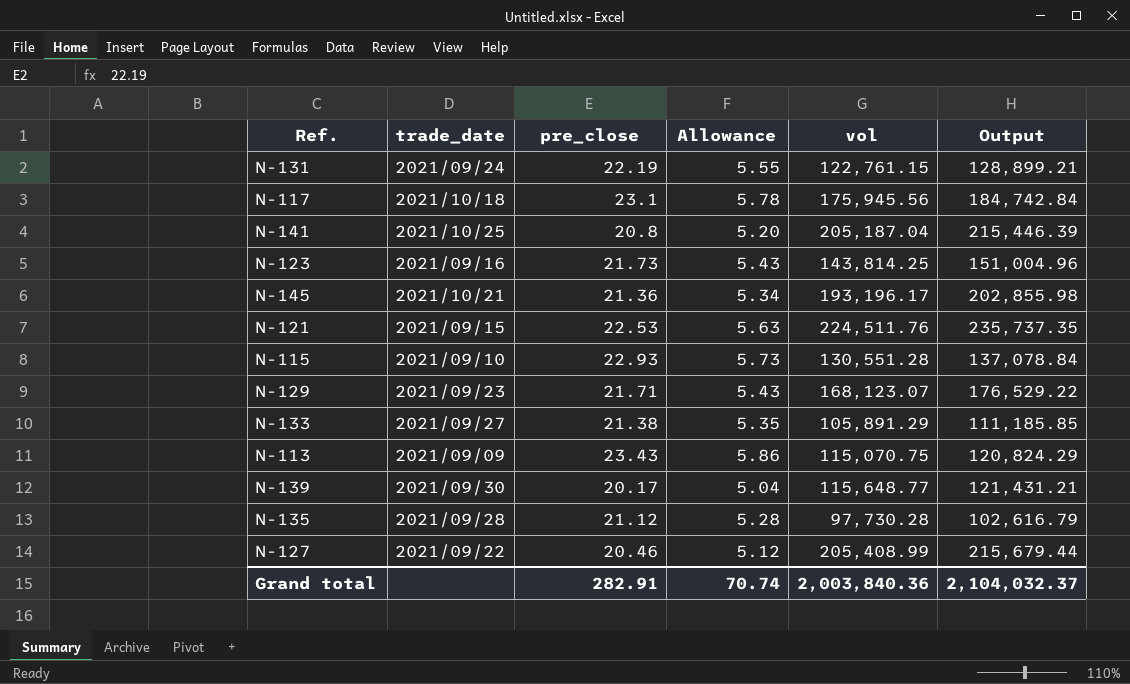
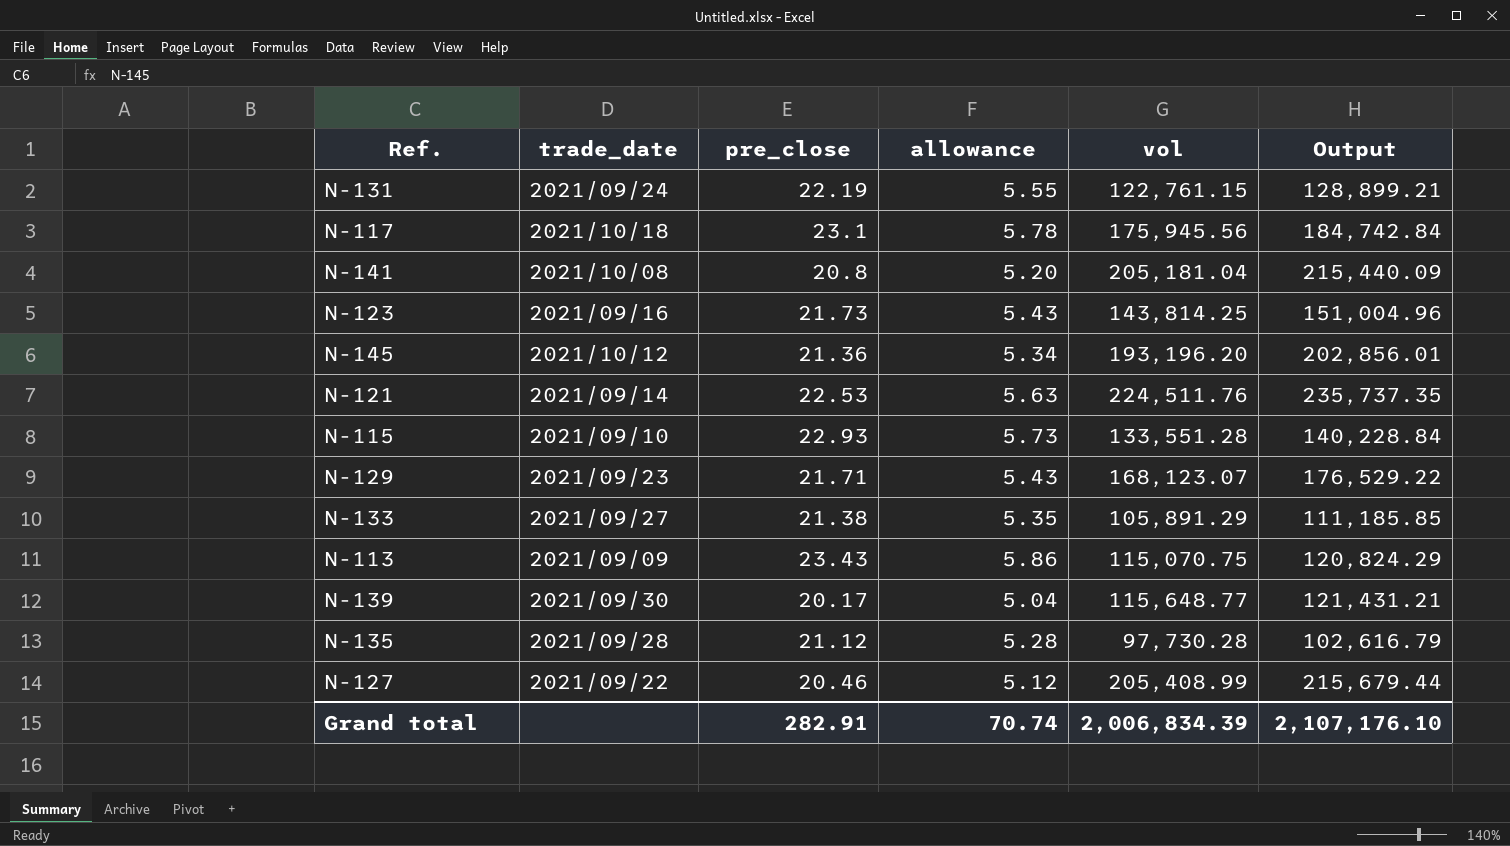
column name: Allowance -> allowance
N-141 | trade_date: 2021/10/25 -> 2021/10/08
N-141 | vol: 205,187.04 -> 205,181.04
N-141 | Output: 215,446.39 -> 215,440.09
N-145 | trade_date: 2021/10/21 -> 2021/10/12
N-145 | vol: 193,196.17 -> 193,196.20
N-145 | Output: 202,855.98 -> 202,856.01
N-121 | trade_date: 2021/09/15 -> 2021/09/14
N-115 | vol: 130,551.28 -> 133,551.28
N-115 | Output: 137,078.84 -> 140,228.84
Grand total | vol: 2,003,840.36 -> 2,006,834.39
Grand total | Output: 2,104,032.37 -> 2,107,176.10

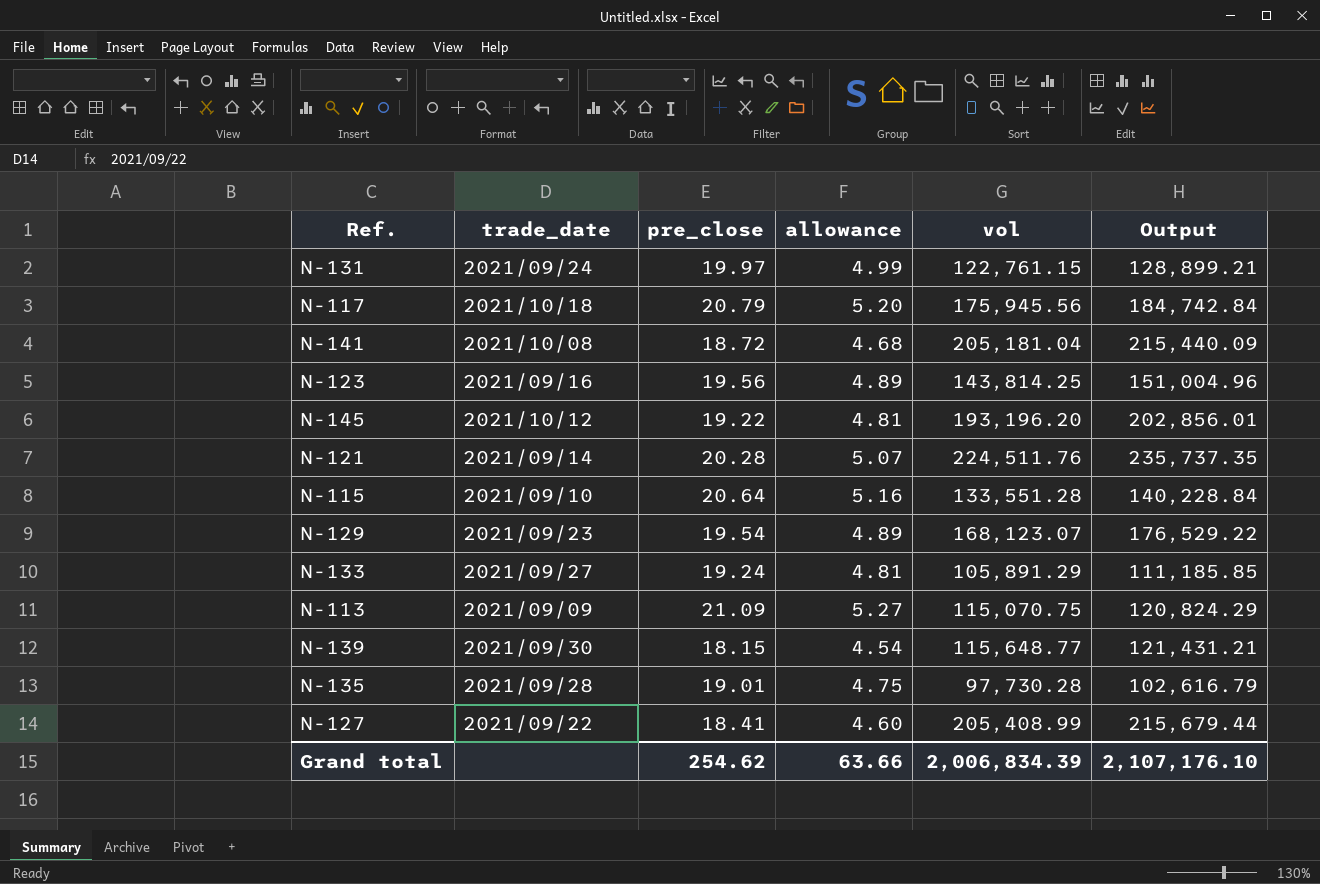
N-131 | pre_close: 22.19 -> 19.97
N-131 | allowance: 5.55 -> 4.99
N-117 | pre_close: 23.1 -> 20.79
N-117 | allowance: 5.78 -> 5.20
N-141 | pre_close: 20.8 -> 18.72
N-141 | allowance: 5.20 -> 4.68
N-123 | pre_close: 21.73 -> 19.56
N-123 | allowance: 5.43 -> 4.89
N-145 | pre_close: 21.36 -> 19.22
N-145 | allowance: 5.34 -> 4.81
N-121 | pre_close: 22.53 -> 20.28
N-121 | allowance: 5.63 -> 5.07
N-115 | pre_close: 22.93 -> 20.64
N-115 | allowance: 5.73 -> 5.16
N-129 | pre_close: 21.71 -> 19.54
N-129 | allowance: 5.43 -> 4.89
N-133 | pre_close: 21.38 -> 19.24
N-133 | allowance: 5.35 -> 4.81
N-113 | pre_close: 23.43 -> 21.09
N-113 | allowance: 5.86 -> 5.27
N-139 | pre_close: 20.17 -> 18.15
N-139 | allowance: 5.04 -> 4.54
N-135 | pre_close: 21.12 -> 19.01
N-135 | allowance: 5.28 -> 4.75
N-127 | pre_close: 20.46 -> 18.41
N-127 | allowance: 5.12 -> 4.60
Grand total | pre_close: 282.91 -> 254.62
Grand total | allowance: 70.74 -> 63.66

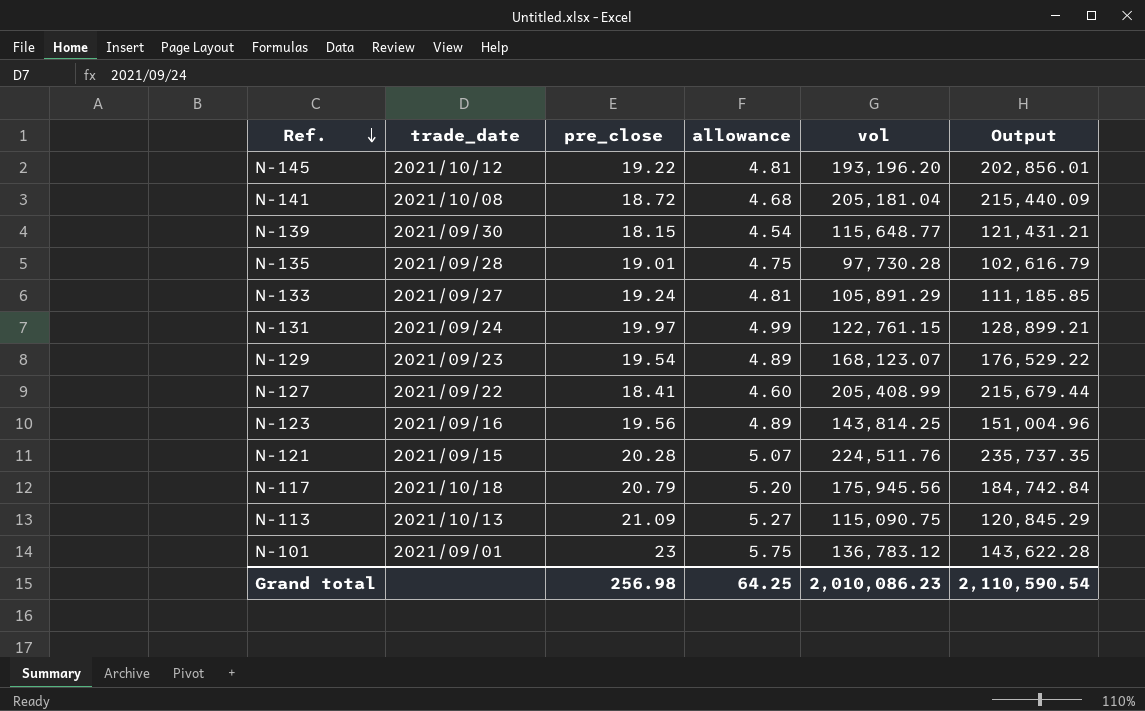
row order: none -> Ref. descending
row N-115: 2021/09/10 | 20.64 | 5.16 | 133,551.28 | 140,228.84 -> none
N-121 | trade_date: 2021/09/14 -> 2021/09/15
N-113 | trade_date: 2021/09/09 -> 2021/10/13
N-113 | vol: 115,070.75 -> 115,090.75
N-113 | Output: 120,824.29 -> 120,845.29
row N-101: none -> 2021/09/01 | 23 | 5.75 | 136,783.12 | 143,622.28
Grand total | pre_close: 254.62 -> 256.98
Grand total | allowance: 63.66 -> 64.25
Grand total | vol: 2,006,834.39 -> 2,010,086.23
Grand total | Output: 2,107,176.10 -> 2,110,590.54

